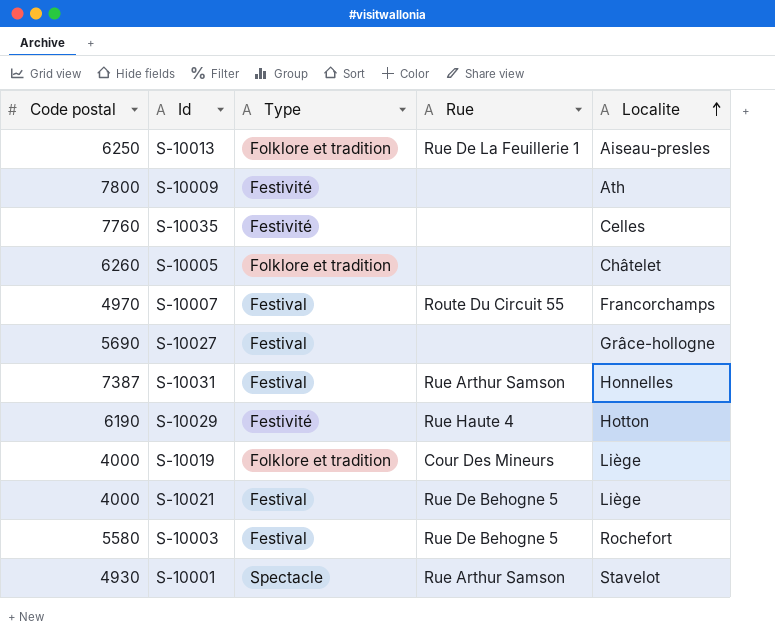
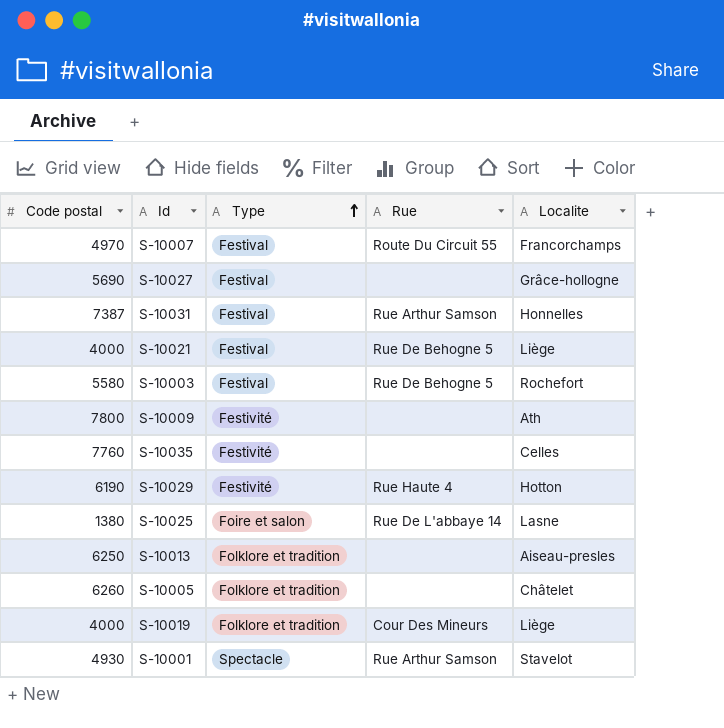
row order: Localite ascending -> Type ascending
row S-10025: none -> 1380 | Foire et salon | Rue De L'abbaye 14 | Lasne
S-10013 | Rue: Rue De La Feuillerie 1 -> none

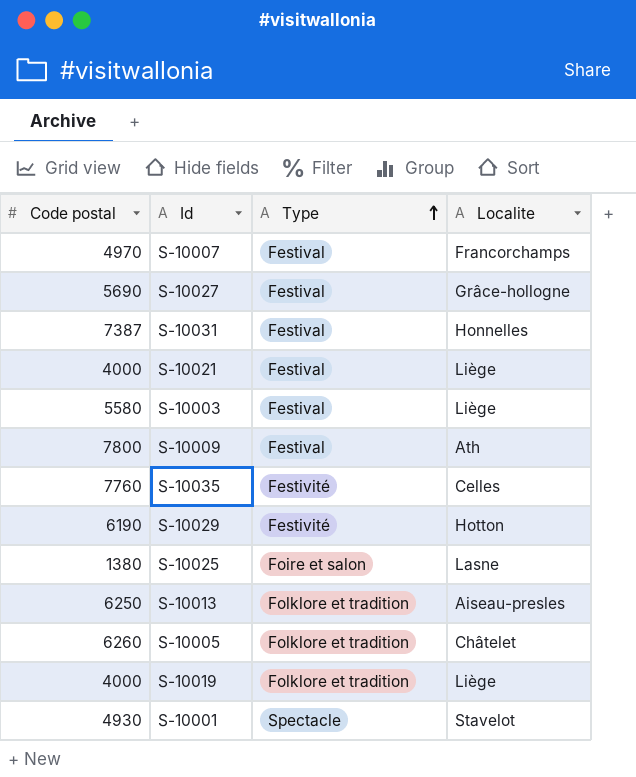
column Rue | position: 4 -> none
S-10003 | Localite: Rochefort -> Liège
S-10009 | Type: Festivité -> Festival

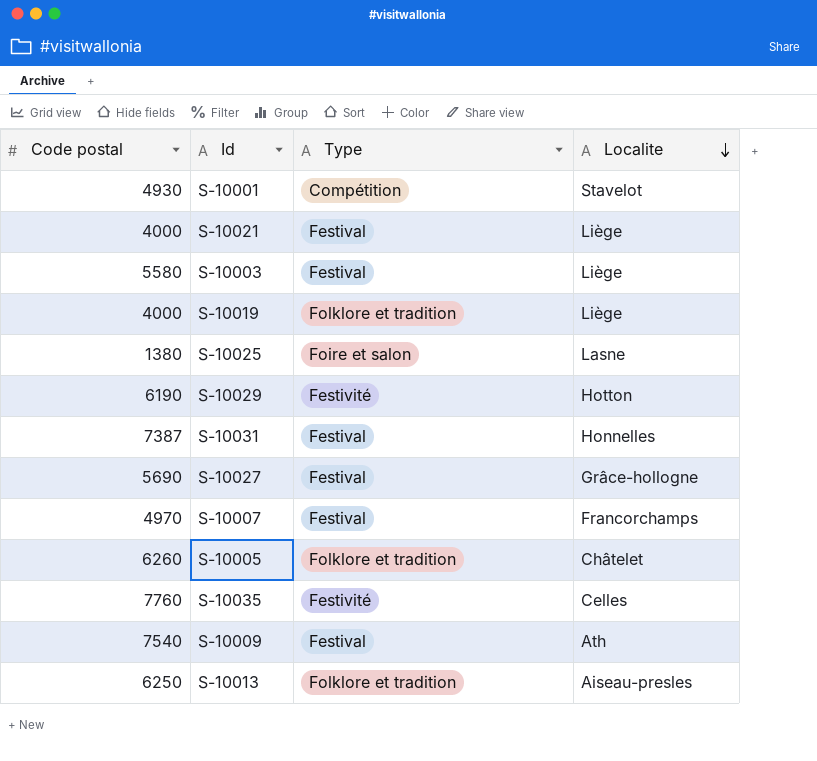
row order: Type ascending -> Localite descending
S-10001 | Type: Spectacle -> Compétition
S-10009 | Code postal: 7800 -> 7540

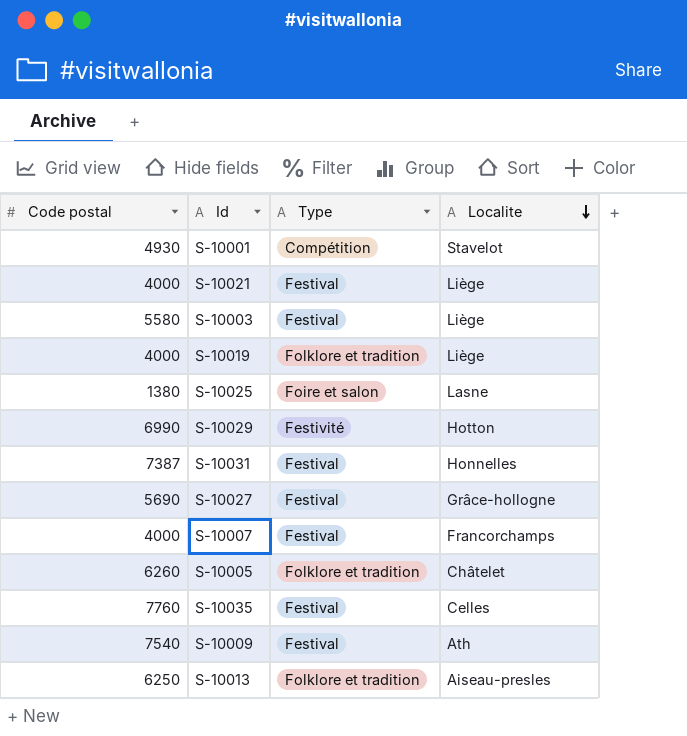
S-10029 | Code postal: 6190 -> 6990
S-10007 | Code postal: 4970 -> 4000
S-10035 | Type: Festivité -> Festival

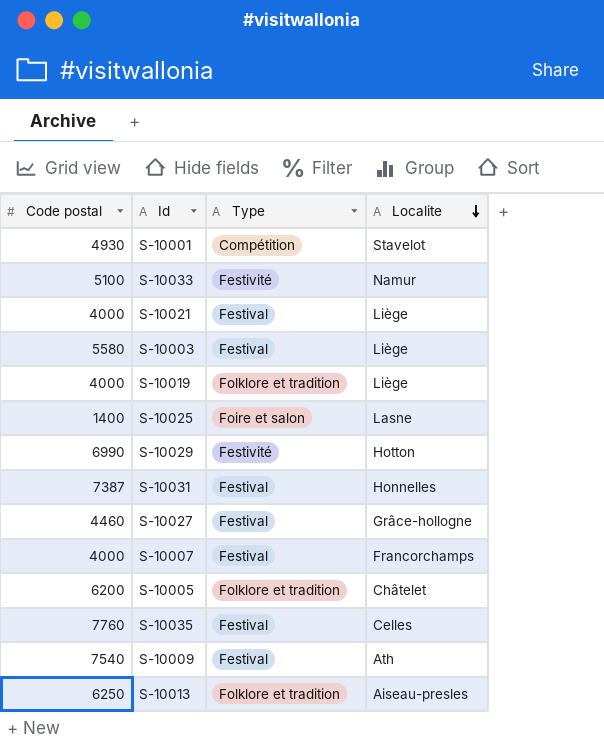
row S-10033: none -> 5100 | Festivité | Namur
S-10025 | Code postal: 1380 -> 1400
S-10027 | Code postal: 5690 -> 4460
S-10005 | Code postal: 6260 -> 6200

